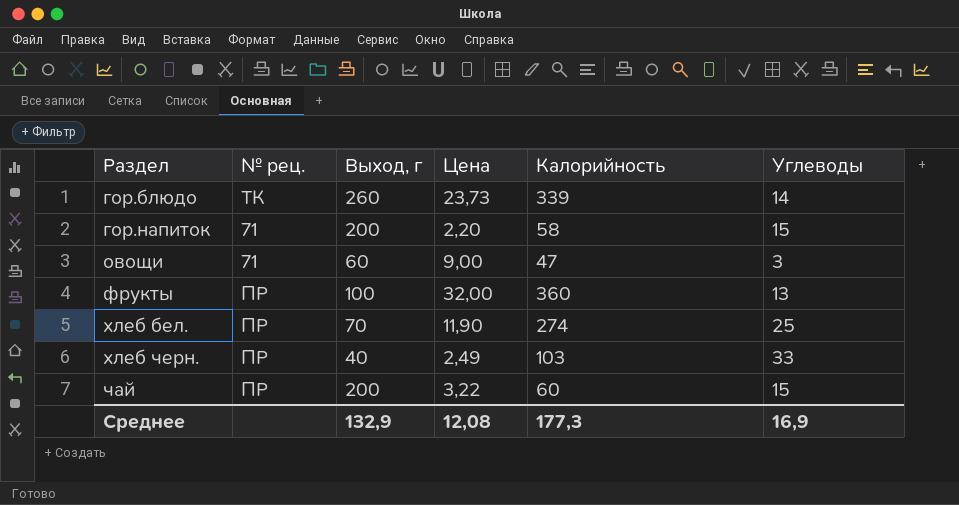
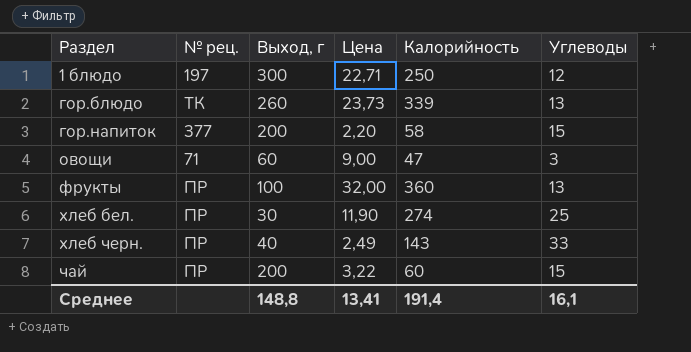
row 1 блюдо: none -> 197 | 300 | 22,71 | 250 | 12
гор.блюдо | Углеводы: 14 -> 13
гор.напиток | № рец.: 71 -> 377
хлеб бел. | Выход, г: 70 -> 30
хлеб черн. | Калорийность: 103 -> 143
Среднее | Выход, г: 132,9 -> 148,8
Среднее | Цена: 12,08 -> 13,41
Среднее | Калорийность: 177,3 -> 191,4
Среднее | Углеводы: 16,9 -> 16,1

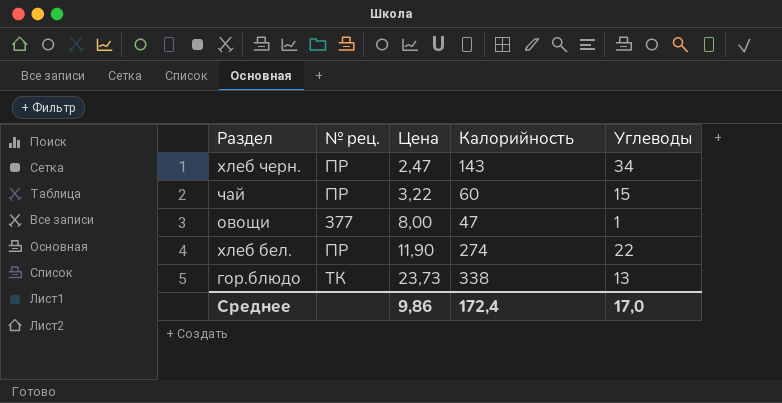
row order: Раздел ascending -> Цена ascending
column Выход, г | position: 3 -> none
row 1 блюдо: 197 | 300 | 22,71 | 250 | 12 -> none
row гор.напиток: 377 | 200 | 2,20 | 58 | 15 -> none
row фрукты: ПР | 100 | 32,00 | 360 | 13 -> none
хлеб черн. | Цена: 2,49 -> 2,47
хлеб черн. | Углеводы: 33 -> 34
овощи | № рец.: 71 -> 377
овощи | Цена: 9,00 -> 8,00
овощи | Углеводы: 3 -> 1
хлеб бел. | Углеводы: 25 -> 22
гор.блюдо | Калорийность: 339 -> 338
Среднее | Цена: 13,41 -> 9,86
Среднее | Калорийность: 191,4 -> 172,4
Среднее | Углеводы: 16,1 -> 17,0

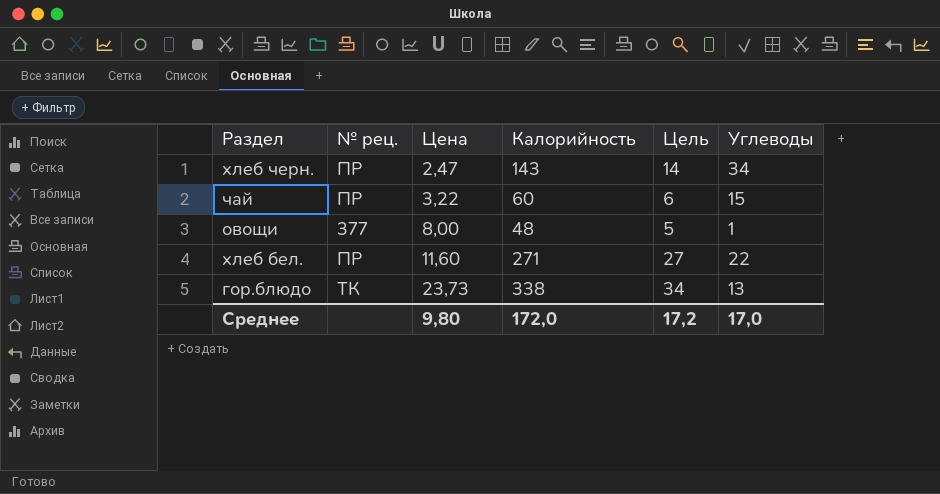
column Цель | formula: none -> [Калорийность] * 0,1
овощи | Калорийность: 47 -> 48
хлеб бел. | Цена: 11,90 -> 11,60
хлеб бел. | Калорийность: 274 -> 271
Среднее | Цена: 9,86 -> 9,80
Среднее | Калорийность: 172,4 -> 172,0

